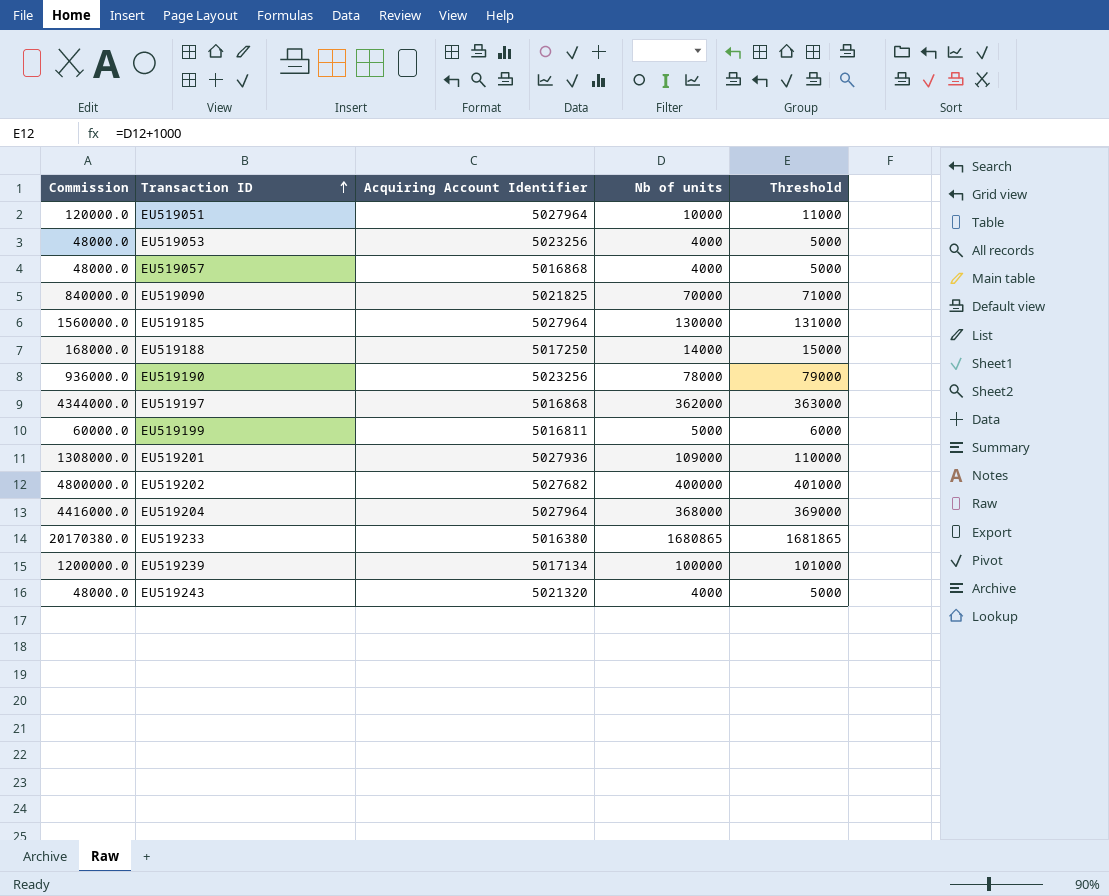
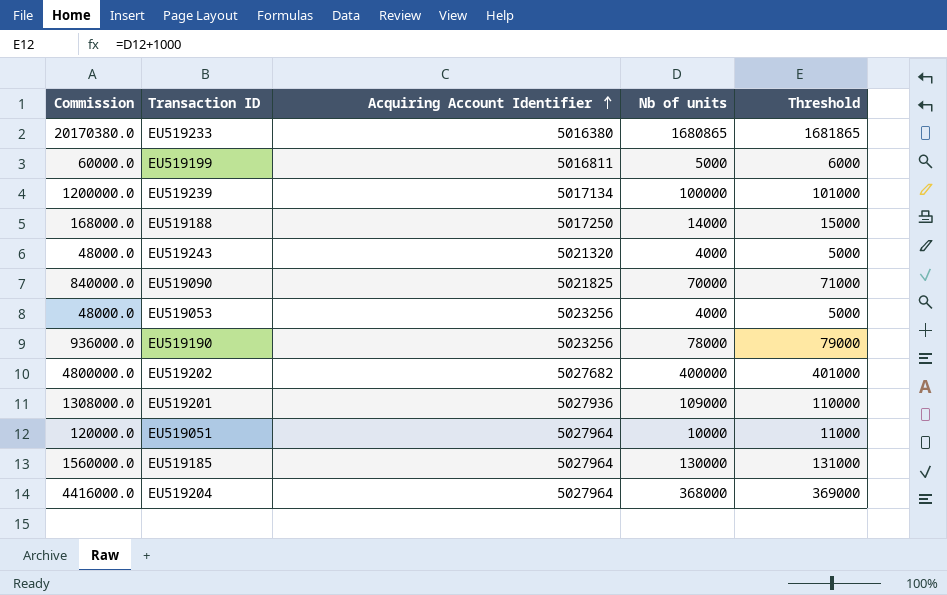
row order: Transaction ID ascending -> Acquiring Account Identifier ascending
row EU519057: 48000.0 | 5016868 | 4000 | 5000 -> none
row EU519197: 4344000.0 | 5016868 | 362000 | 363000 -> none

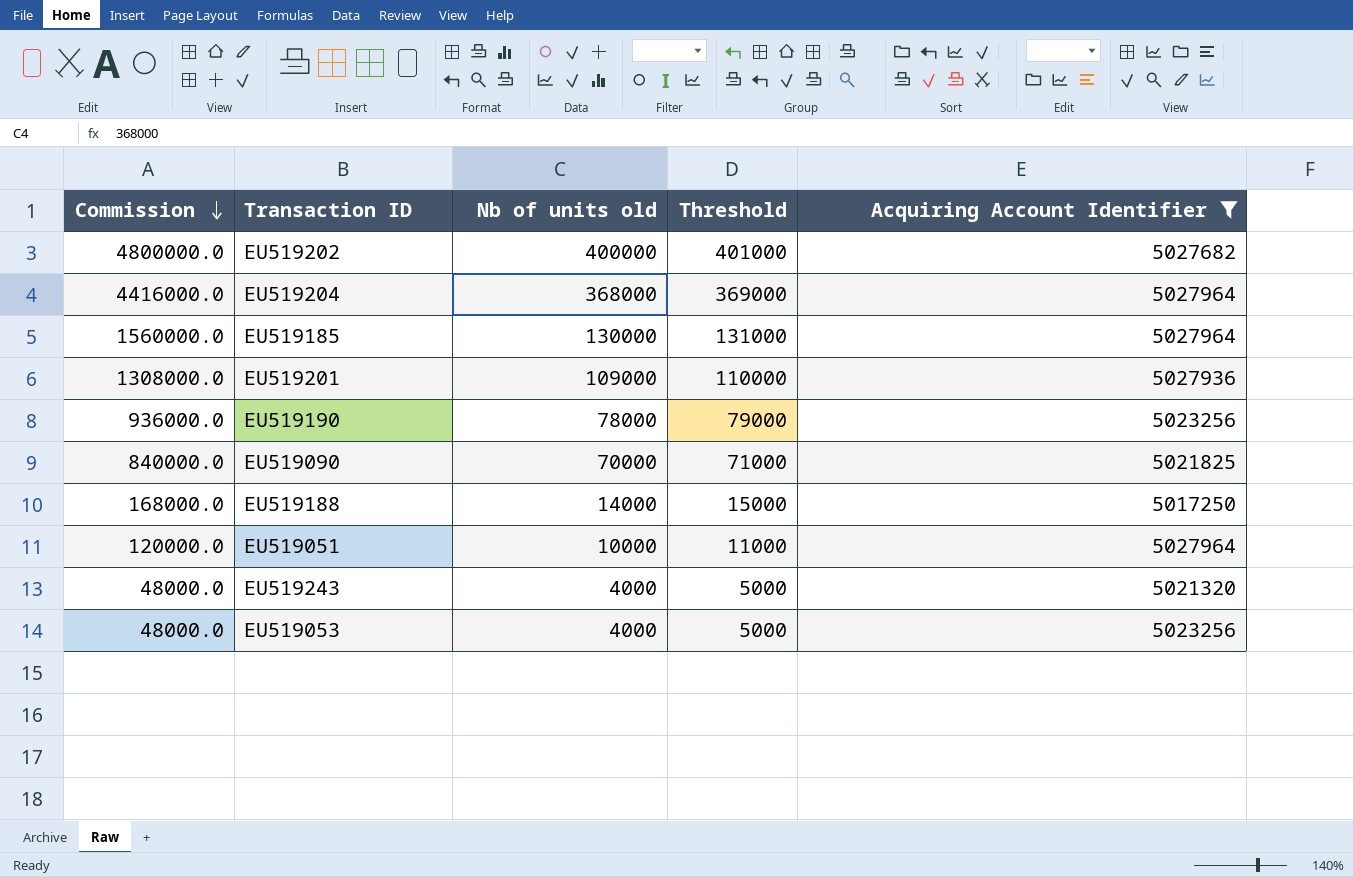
filter: none -> Acquiring Account Identifier >= 5017250
row order: Acquiring Account Identifier ascending -> Commission descending
column name: Nb of units -> Nb of units old
column Acquiring Account Identifier | position: 3 -> 5

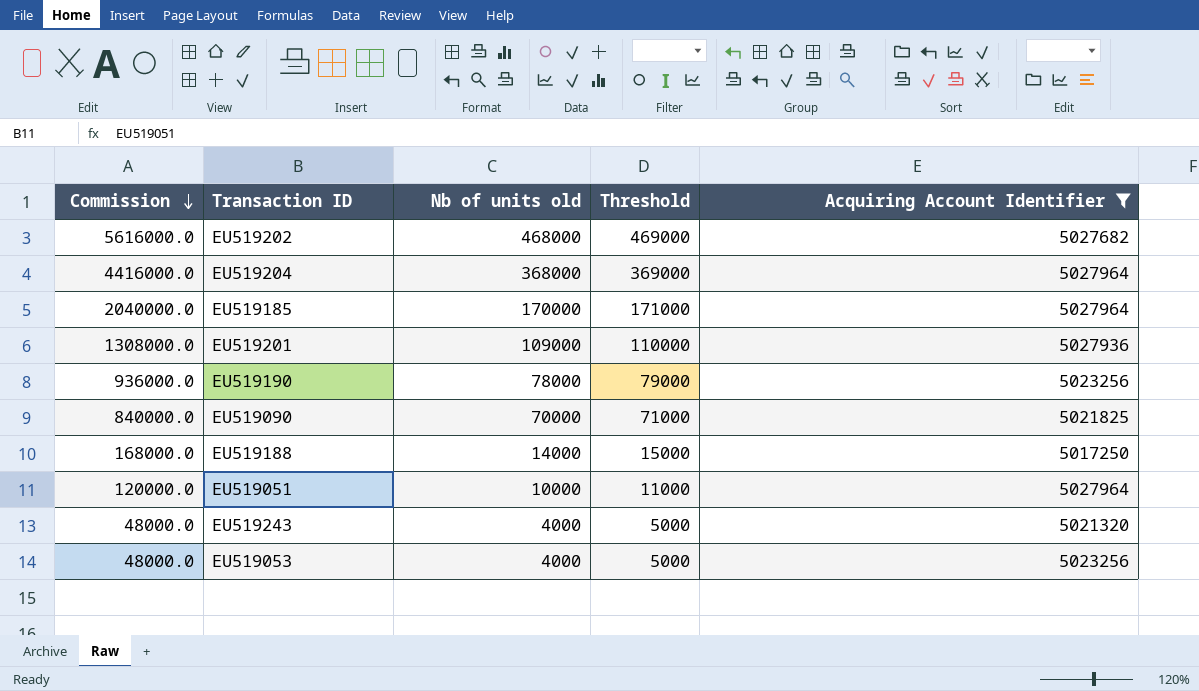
EU519202 | Commission: 4800000.0 -> 5616000.0
EU519202 | Nb of units old: 400000 -> 468000
EU519202 | Threshold: 401000 -> 469000
EU519185 | Commission: 1560000.0 -> 2040000.0
EU519185 | Nb of units old: 130000 -> 170000
EU519185 | Threshold: 131000 -> 171000

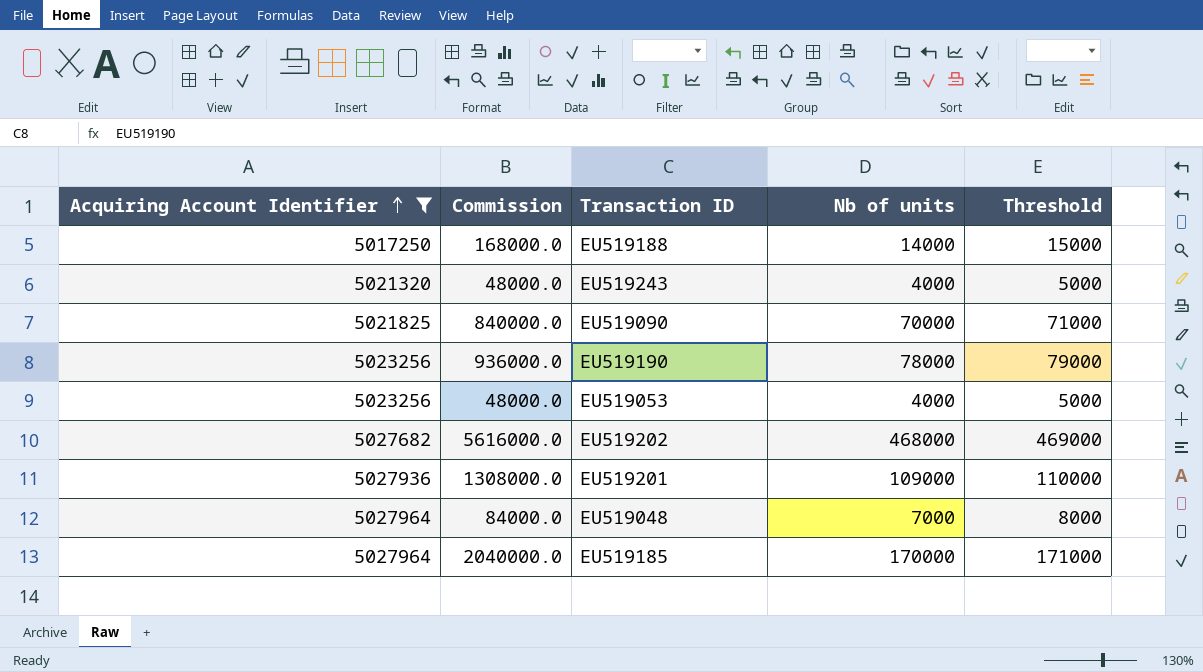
row order: Commission descending -> Acquiring Account Identifier ascending
column Acquiring Account Identifier | position: 5 -> 1
column name: Nb of units old -> Nb of units
row EU519204: 4416000.0 | 368000 | 369000 | 5027964 -> none
row EU519051: 120000.0 | 10000 | 11000 | 5027964 -> none
row EU519048: none -> 5027964 | 84000.0 | 7000 | 8000

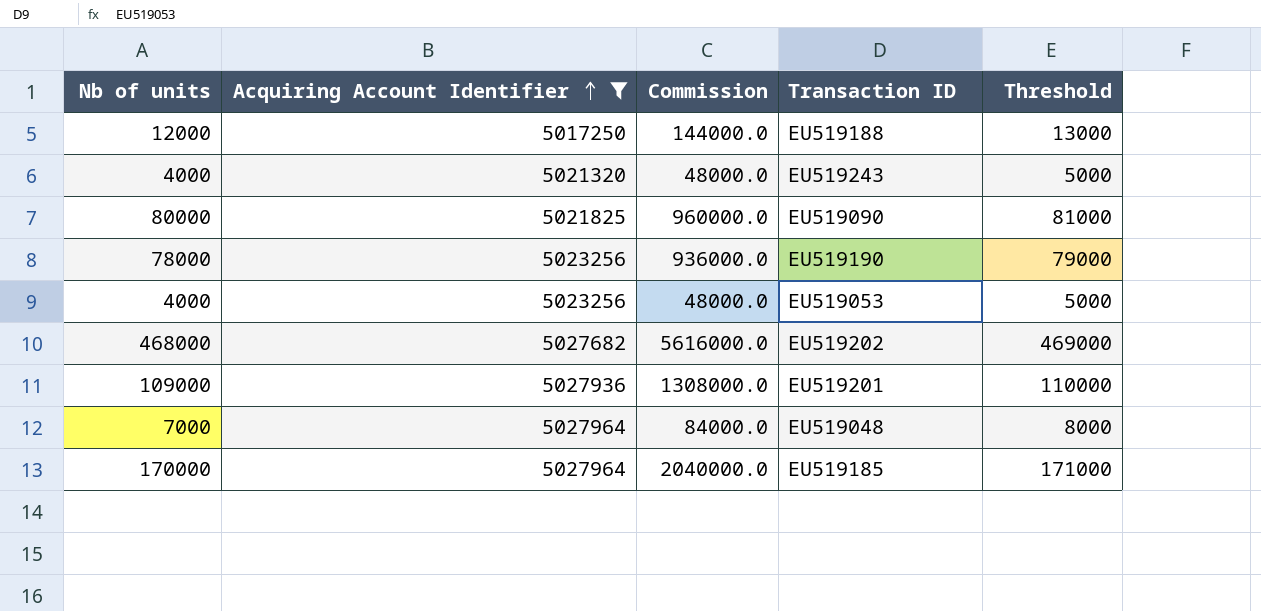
column Nb of units | position: 4 -> 1
EU519188 | Nb of units: 14000 -> 12000
EU519188 | Commission: 168000.0 -> 144000.0
EU519188 | Threshold: 15000 -> 13000
EU519090 | Nb of units: 70000 -> 80000
EU519090 | Commission: 840000.0 -> 960000.0
EU519090 | Threshold: 71000 -> 81000

